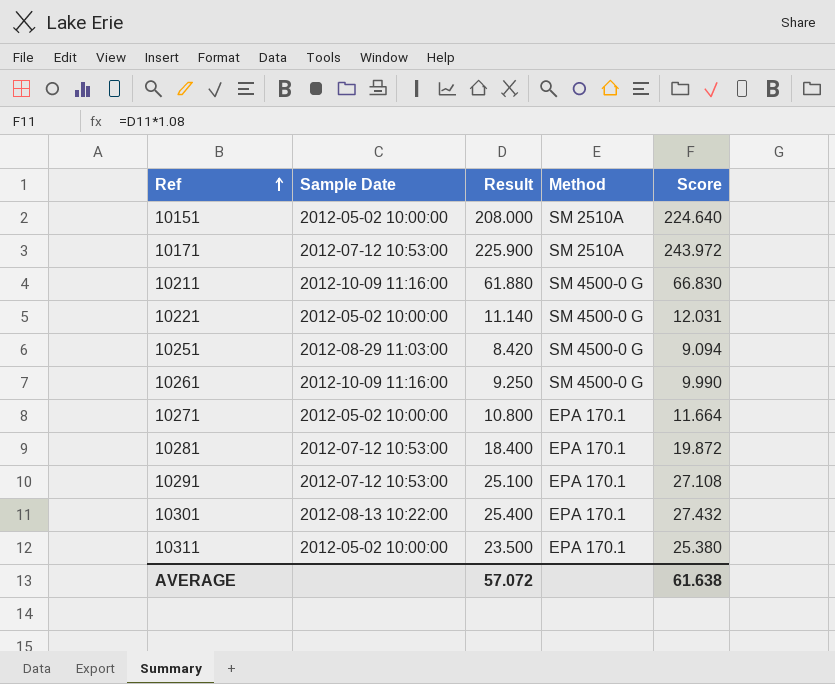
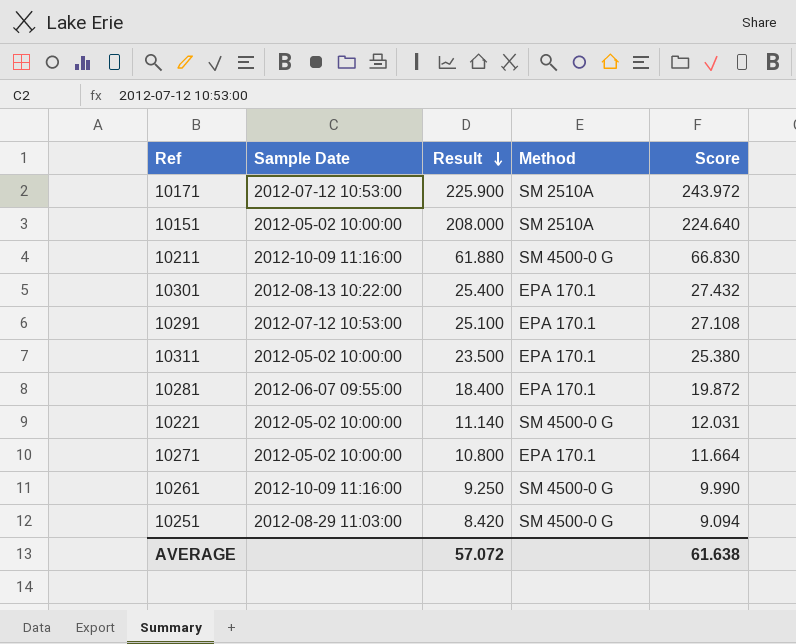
row order: Ref ascending -> Result descending
10281 | Sample Date: 2012-07-12 10:53:00 -> 2012-06-07 09:55:00

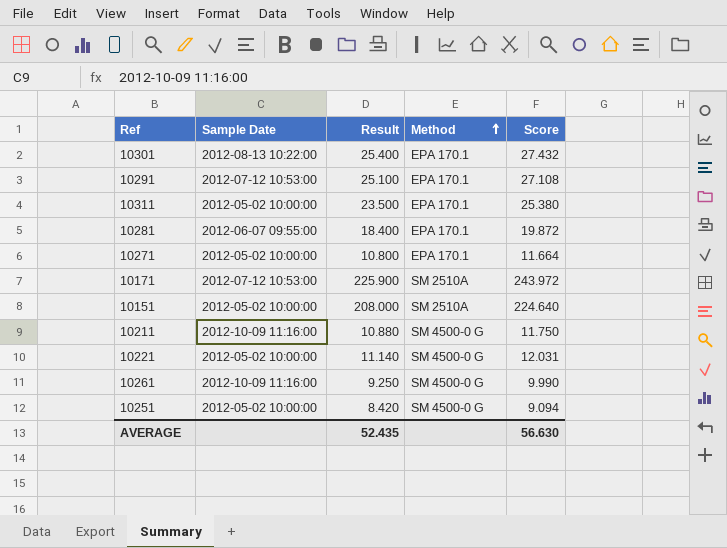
row order: Result descending -> Method ascending
10211 | Result: 61.880 -> 10.880
10211 | Score: 66.830 -> 11.750
10251 | Sample Date: 2012-08-29 11:03:00 -> 2012-05-02 10:00:00
AVERAGE | Result: 57.072 -> 52.435
AVERAGE | Score: 61.638 -> 56.630

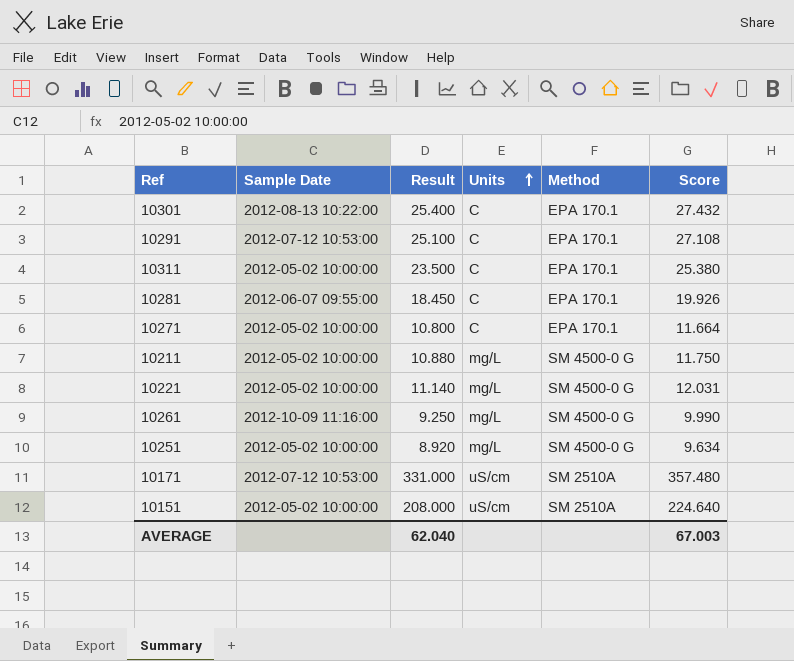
row order: Method ascending -> Units ascending
column Units | position: none -> 4
10281 | Result: 18.400 -> 18.450
10281 | Score: 19.872 -> 19.926
10211 | Sample Date: 2012-10-09 11:16:00 -> 2012-05-02 10:00:00
10251 | Result: 8.420 -> 8.920
10251 | Score: 9.094 -> 9.634
10171 | Result: 225.900 -> 331.000
10171 | Score: 243.972 -> 357.480
AVERAGE | Result: 52.435 -> 62.040
AVERAGE | Score: 56.630 -> 67.003

